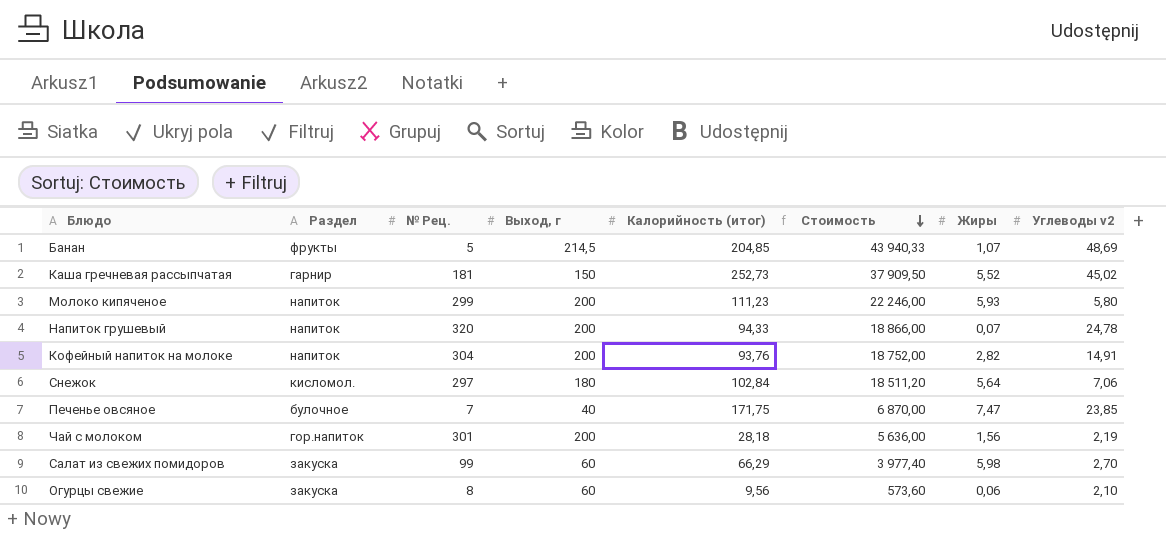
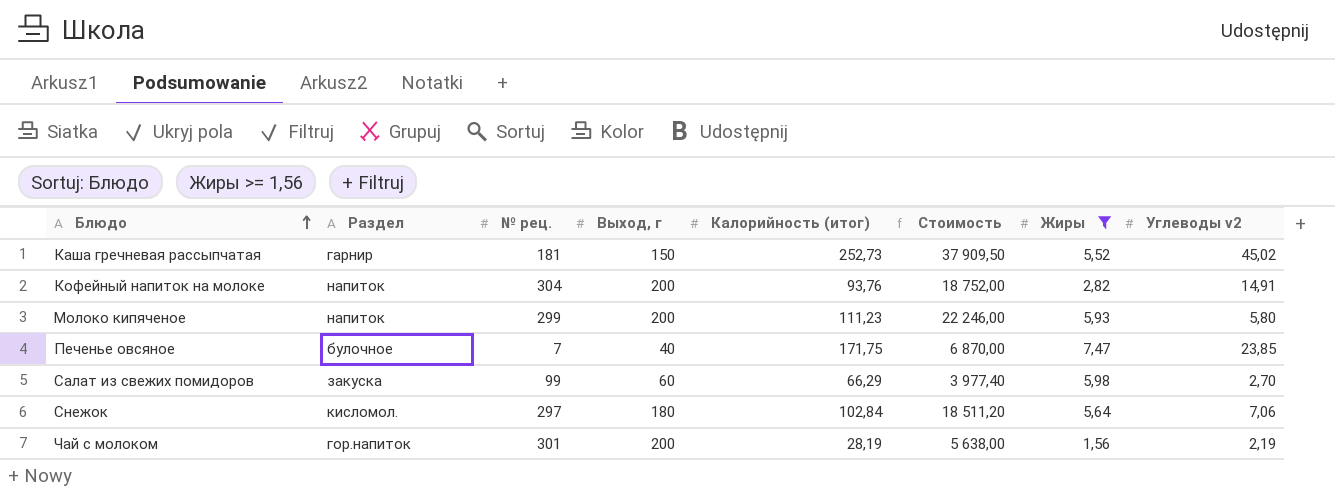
filter: none -> Жиры >= 1,56
row order: Стоимость descending -> Блюдо ascending
column name: № Рец. -> № рец.
Чай с молоком | Калорийность (итог): 28,18 -> 28,19
Чай с молоком | Стоимость: 5 636,00 -> 5 638,00

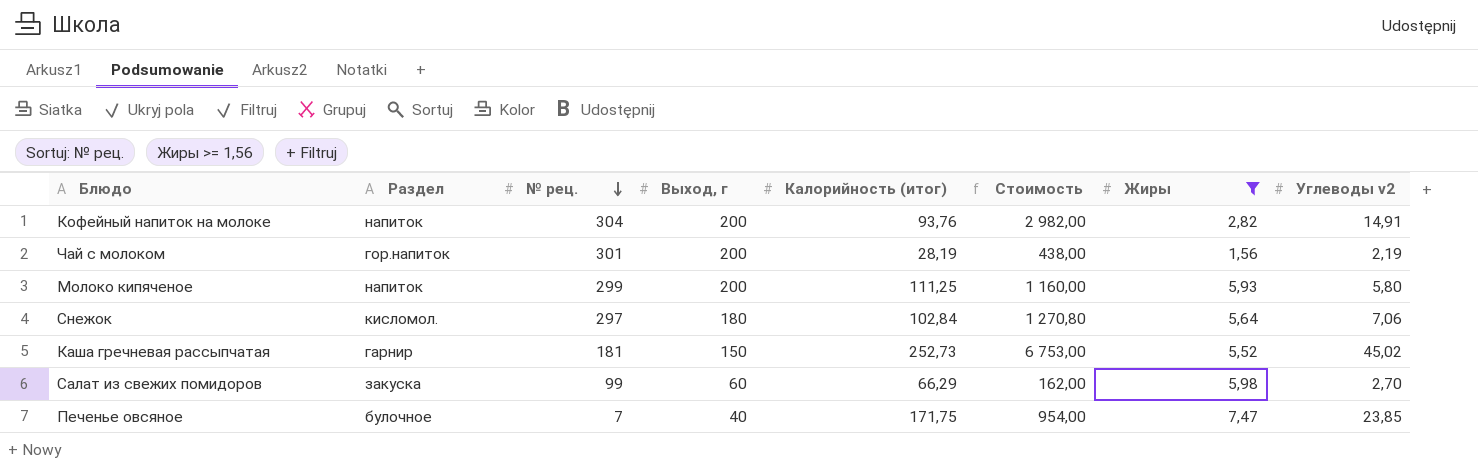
row order: Блюдо ascending -> № рец. descending
column Стоимость | formula: [Выход, г] * [Калорийность (итог)] -> [Выход, г] * [Углеводы v2]
Молоко кипяченое | Калорийность (итог): 111,23 -> 111,25

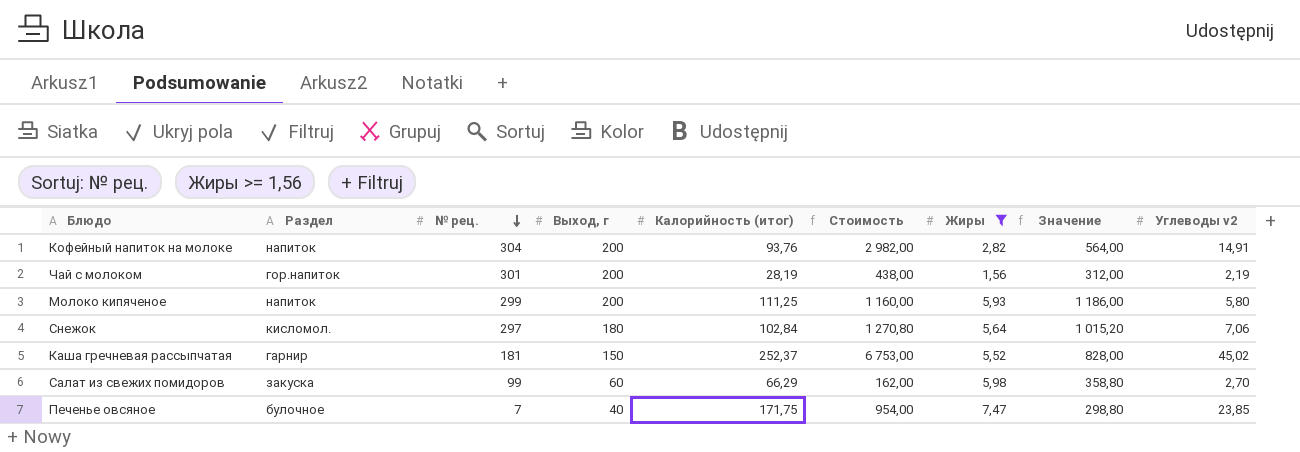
column Значение | formula: none -> [Выход, г] * [Жиры]
Каша гречневая рассыпчатая | Калорийность (итог): 252,73 -> 252,37

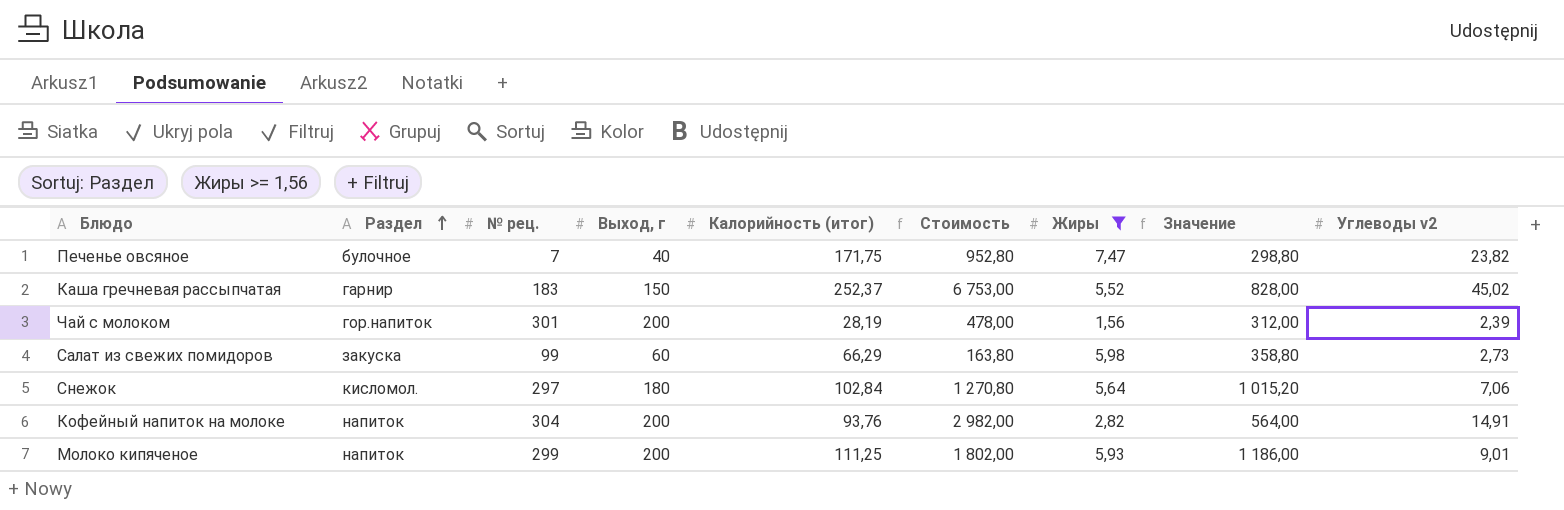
row order: № рец. descending -> Раздел ascending
Печенье овсяное | Стоимость: 954,00 -> 952,80
Печенье овсяное | Углеводы v2: 23,85 -> 23,82
Каша гречневая рассыпчатая | № рец.: 181 -> 183
Чай с молоком | Стоимость: 438,00 -> 478,00
Чай с молоком | Углеводы v2: 2,19 -> 2,39
Салат из свежих помидоров | Стоимость: 162,00 -> 163,80
Салат из свежих помидоров | Углеводы v2: 2,70 -> 2,73
Молоко кипяченое | Стоимость: 1 160,00 -> 1 802,00
Молоко кипяченое | Углеводы v2: 5,80 -> 9,01

